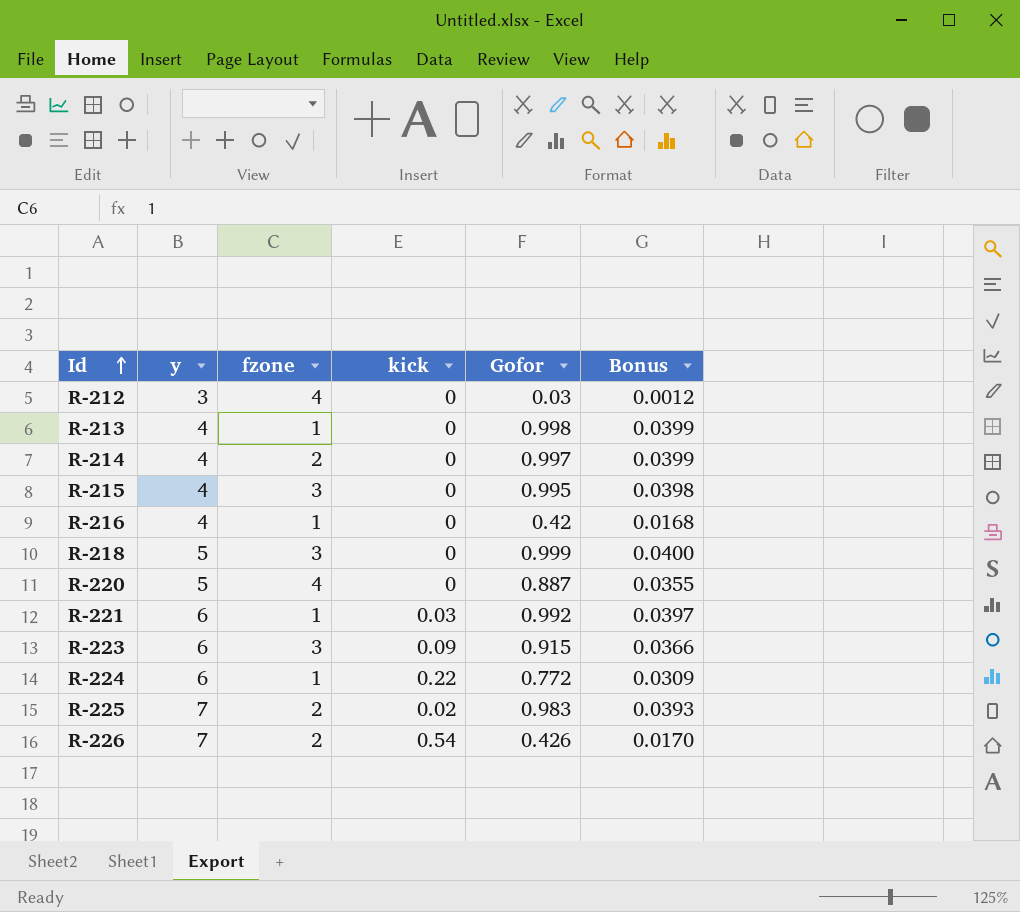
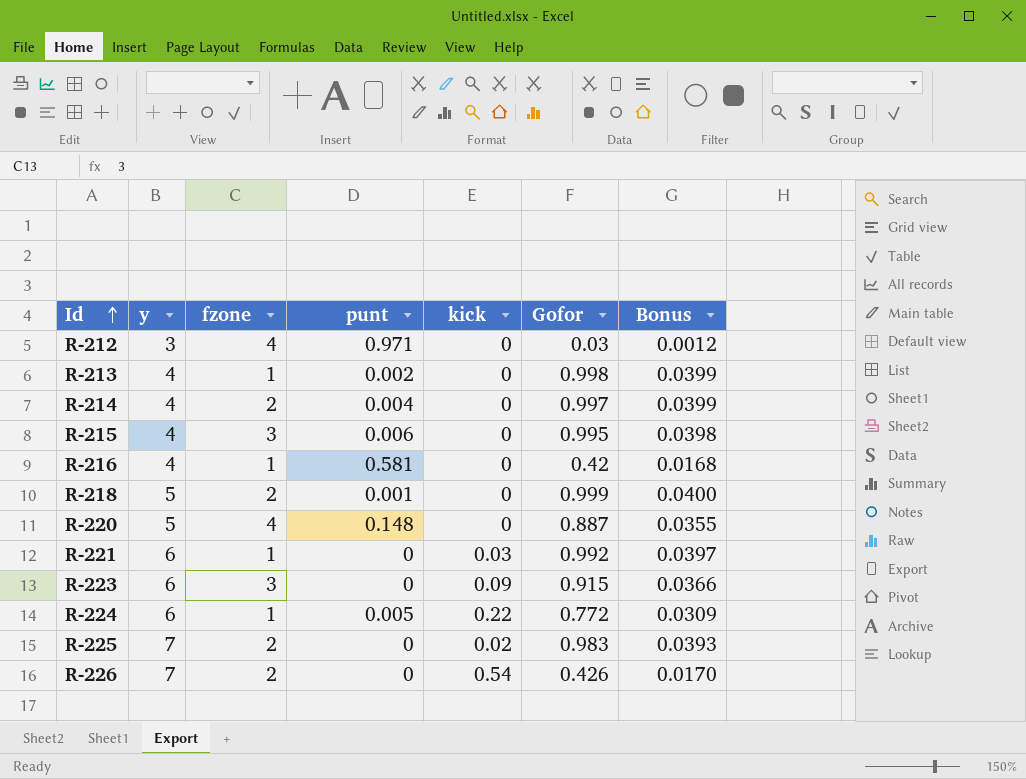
column punt | position: none -> 4
R-218 | fzone: 3 -> 2

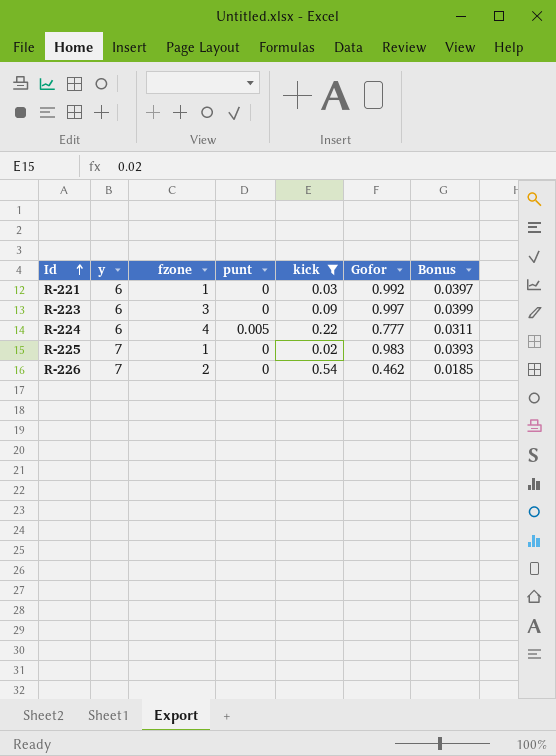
filter: none -> kick != 0
R-223 | Gofor: 0.915 -> 0.997
R-223 | Bonus: 0.0366 -> 0.0399
R-224 | fzone: 1 -> 4
R-224 | Gofor: 0.772 -> 0.777
R-224 | Bonus: 0.0309 -> 0.0311
R-225 | fzone: 2 -> 1
R-226 | Gofor: 0.426 -> 0.462
R-226 | Bonus: 0.0170 -> 0.0185

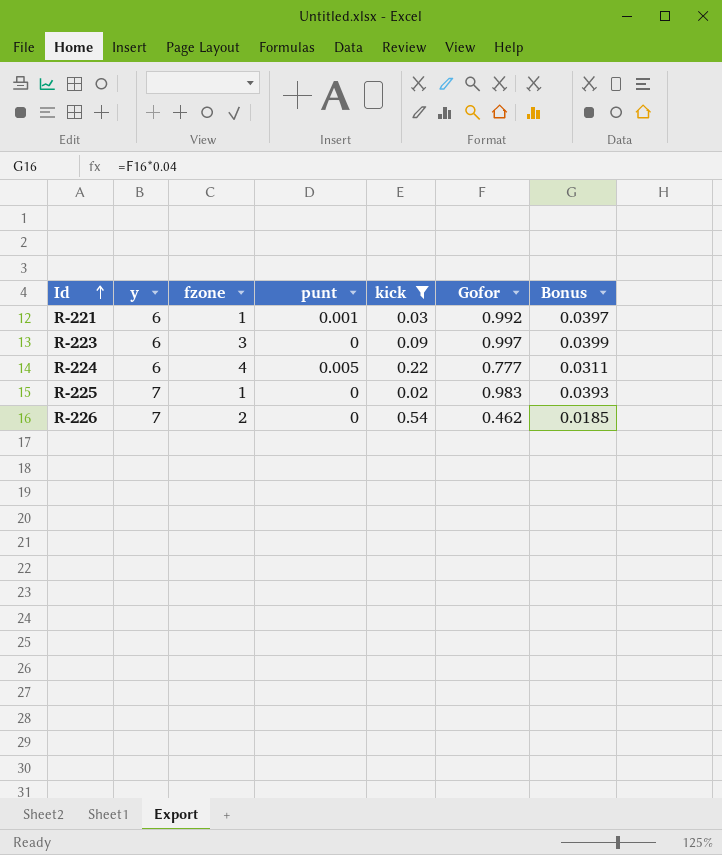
R-221 | punt: 0 -> 0.001

